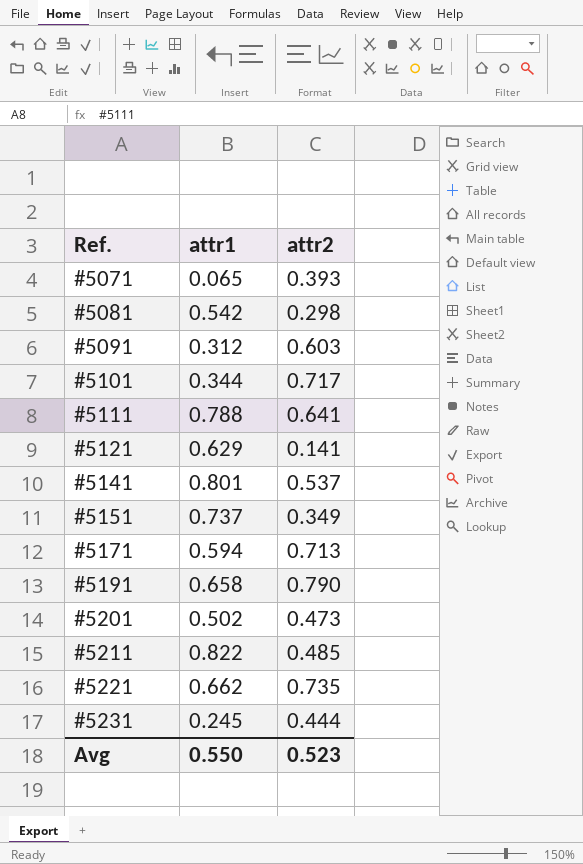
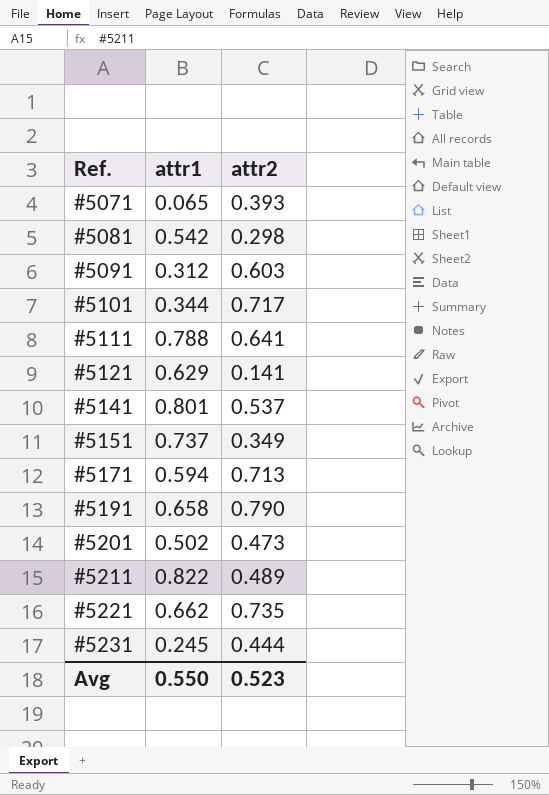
#5211 | attr2: 0.485 -> 0.489

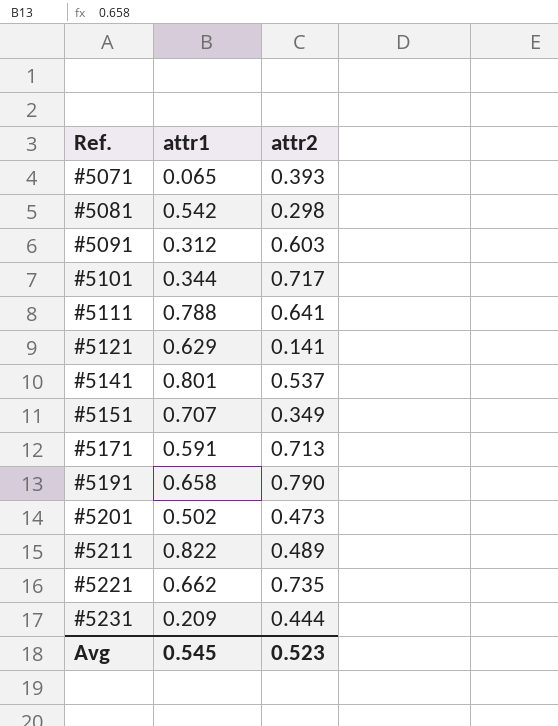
#5151 | attr1: 0.737 -> 0.707
#5171 | attr1: 0.594 -> 0.591
#5231 | attr1: 0.245 -> 0.209
Avg | attr1: 0.550 -> 0.545

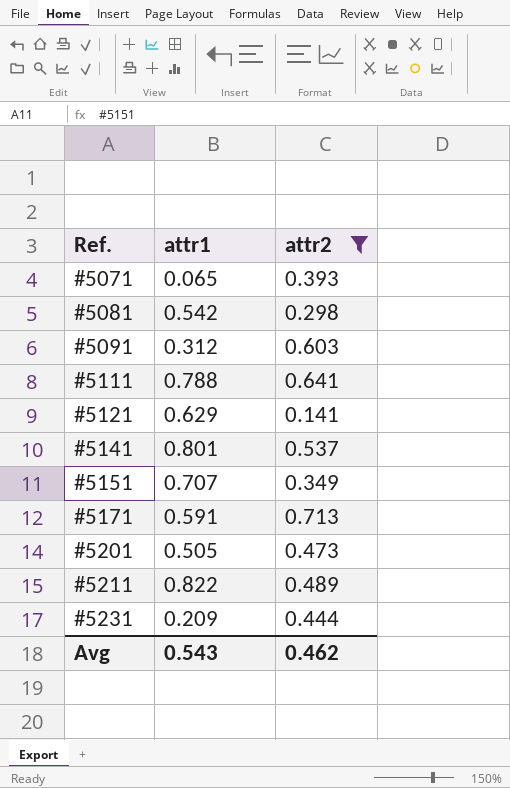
filter: none -> attr2 <= 0.713
#5201 | attr1: 0.502 -> 0.505
Avg | attr1: 0.545 -> 0.543
Avg | attr2: 0.523 -> 0.462

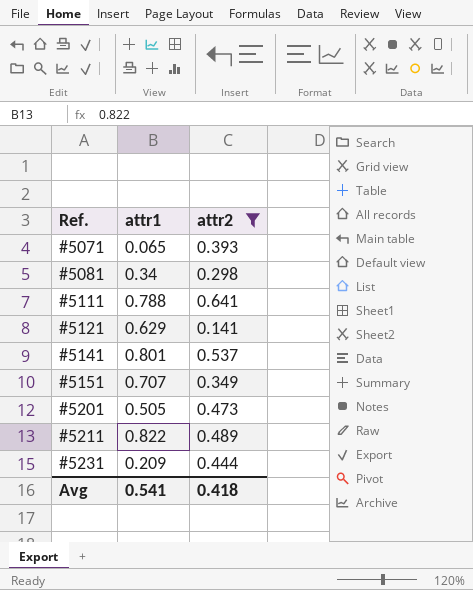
row #5091: 0.312 | 0.603 -> none
row #5171: 0.591 | 0.713 -> none
#5081 | attr1: 0.542 -> 0.34
Avg | attr1: 0.543 -> 0.541
Avg | attr2: 0.462 -> 0.418

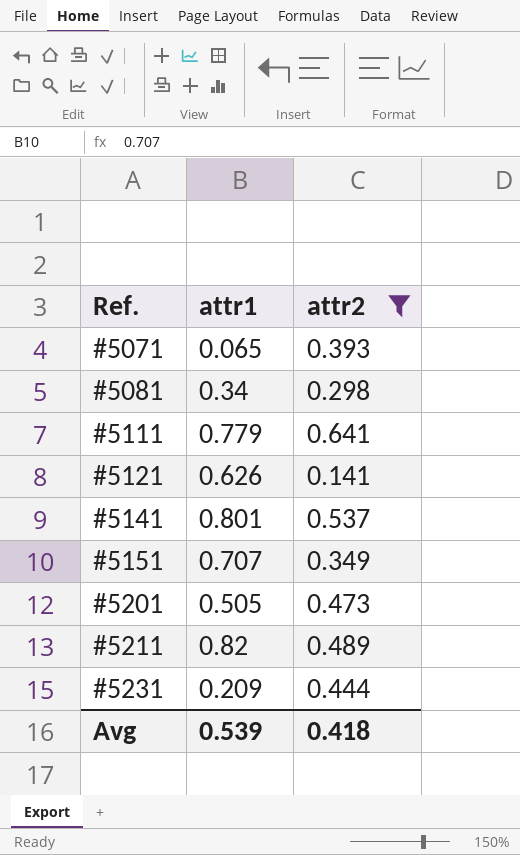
#5111 | attr1: 0.788 -> 0.779
#5121 | attr1: 0.629 -> 0.626
#5211 | attr1: 0.822 -> 0.82
Avg | attr1: 0.541 -> 0.539

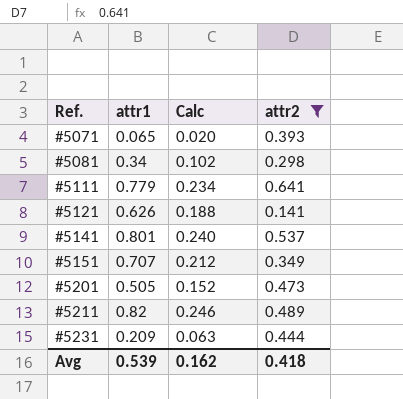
column Calc | formula: none -> [attr1] * 0.3

